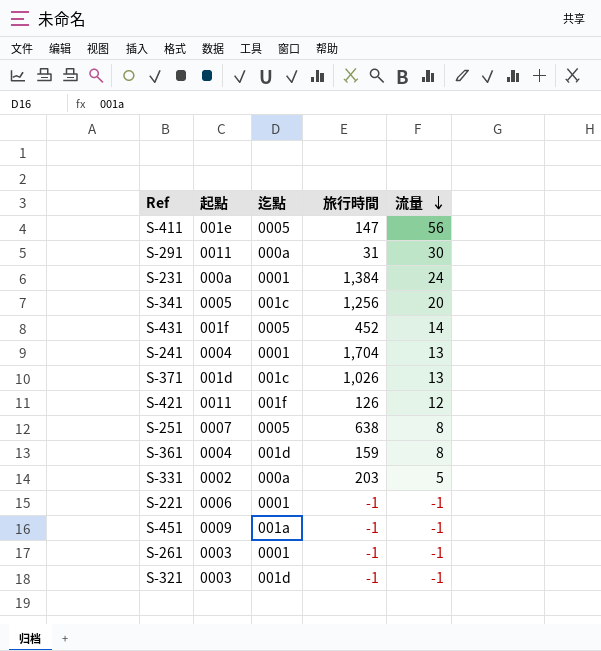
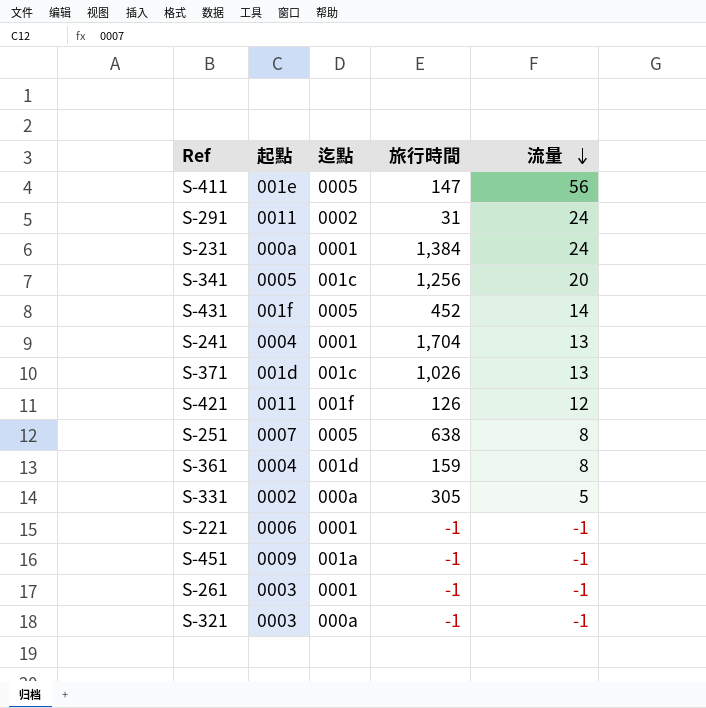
S-291 | 迄點: 000a -> 0002
S-291 | 流量: 30 -> 24
S-331 | 旅行時間: 203 -> 305
S-321 | 迄點: 001d -> 000a

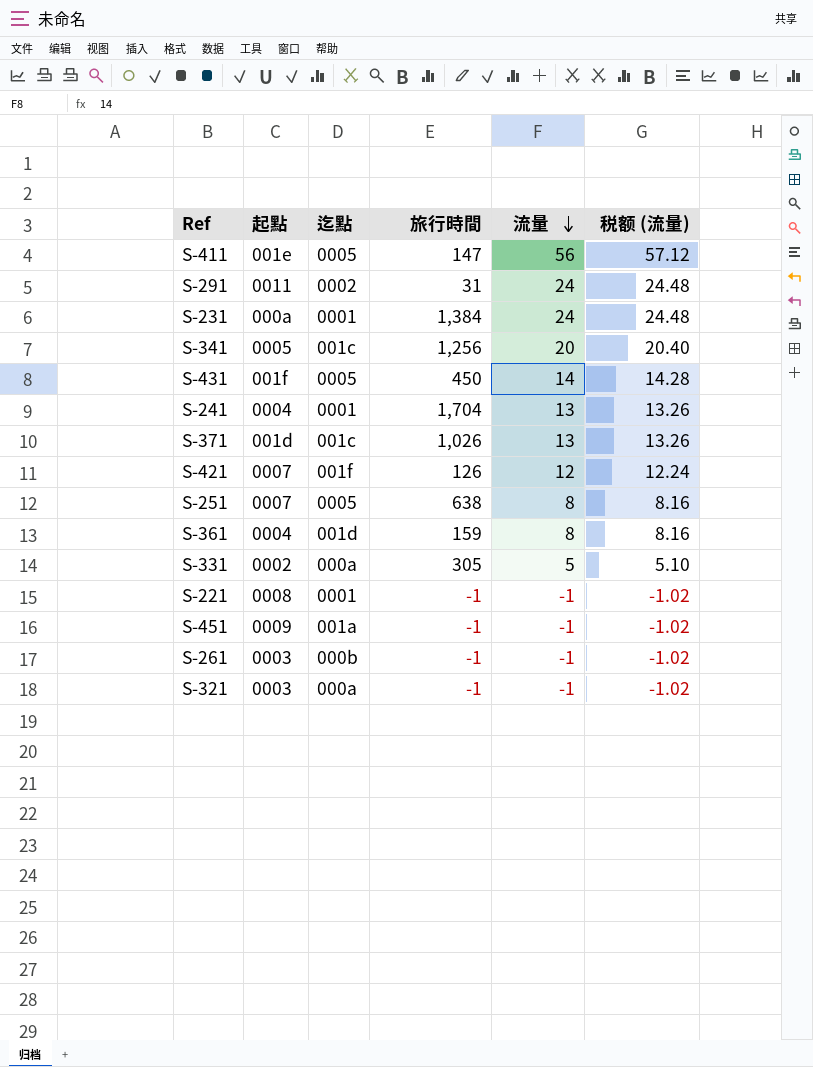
column 税额 (流量) | formula: none -> [流量] * 1.02
S-431 | 旅行時間: 452 -> 450
S-421 | 起點: 0011 -> 0007
S-221 | 起點: 0006 -> 0008
S-261 | 迄點: 0001 -> 000b

